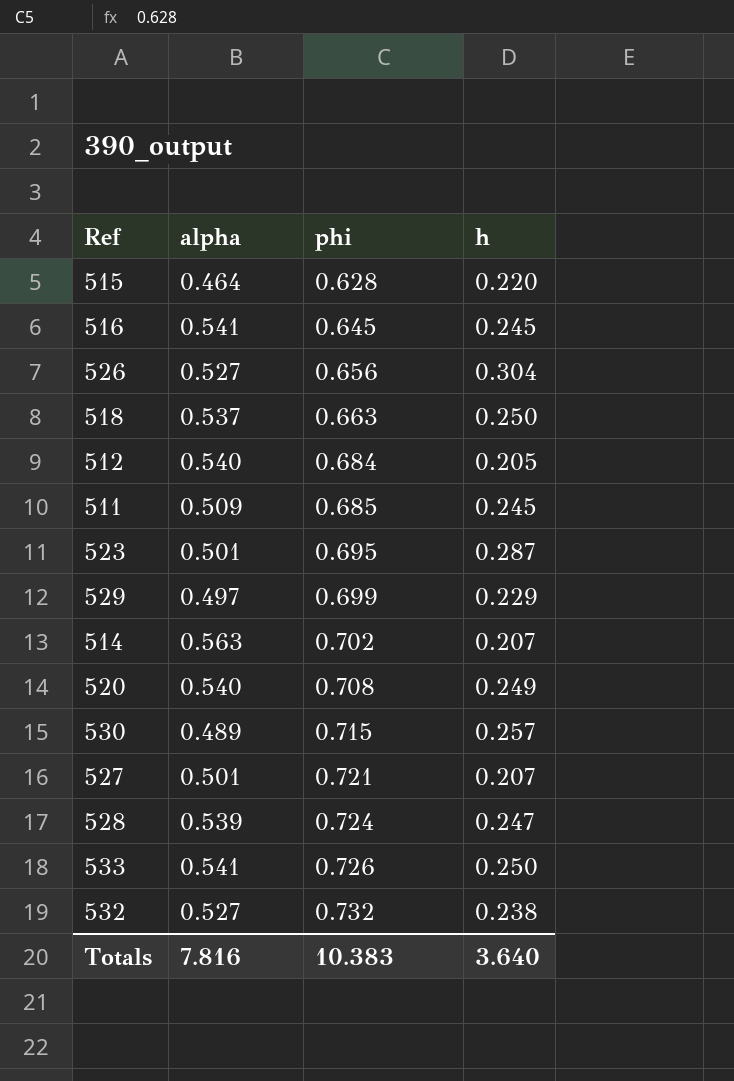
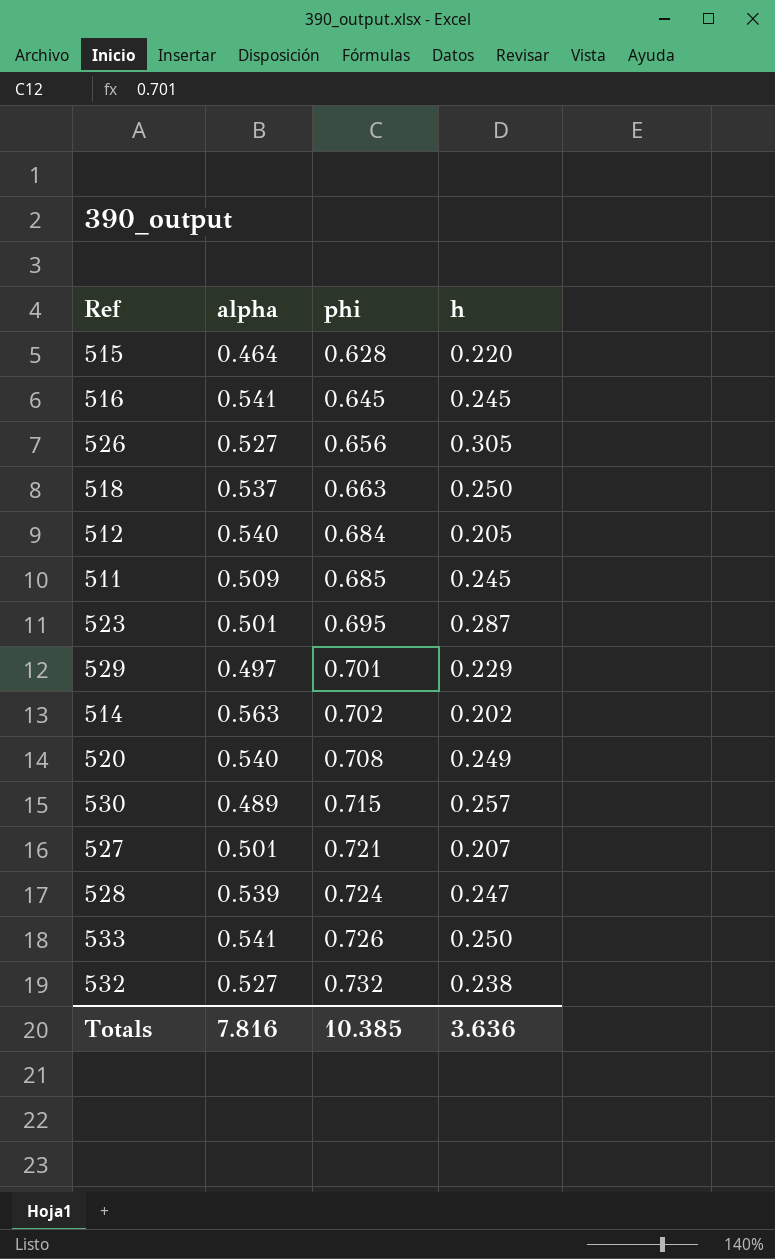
526 | h: 0.304 -> 0.305
529 | phi: 0.699 -> 0.701
514 | h: 0.207 -> 0.202
Totals | phi: 10.383 -> 10.385
Totals | h: 3.640 -> 3.636

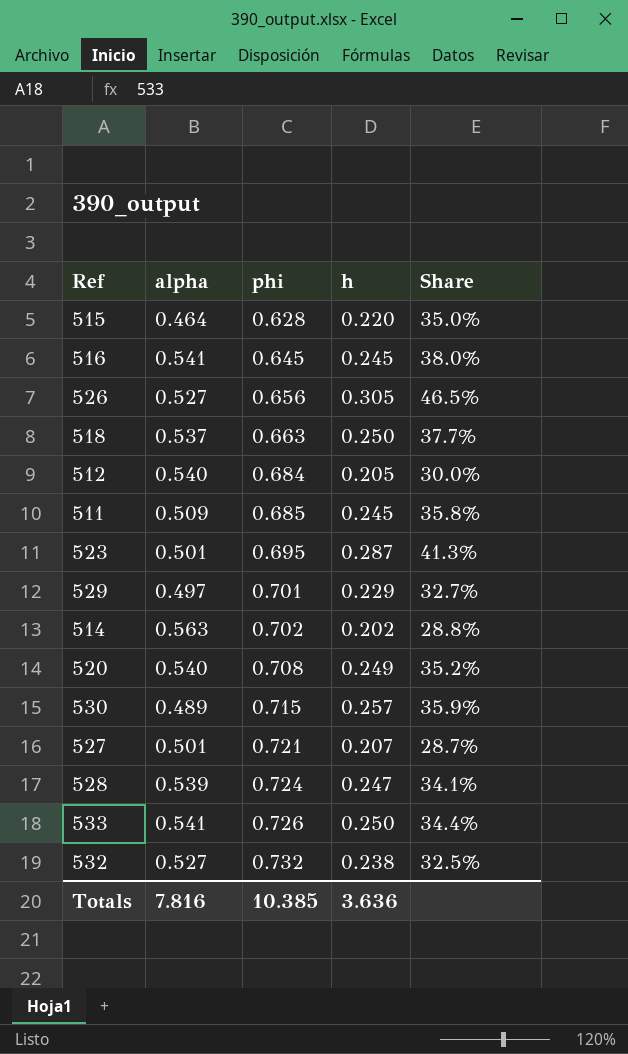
column Share | formula: none -> [h] / [phi]

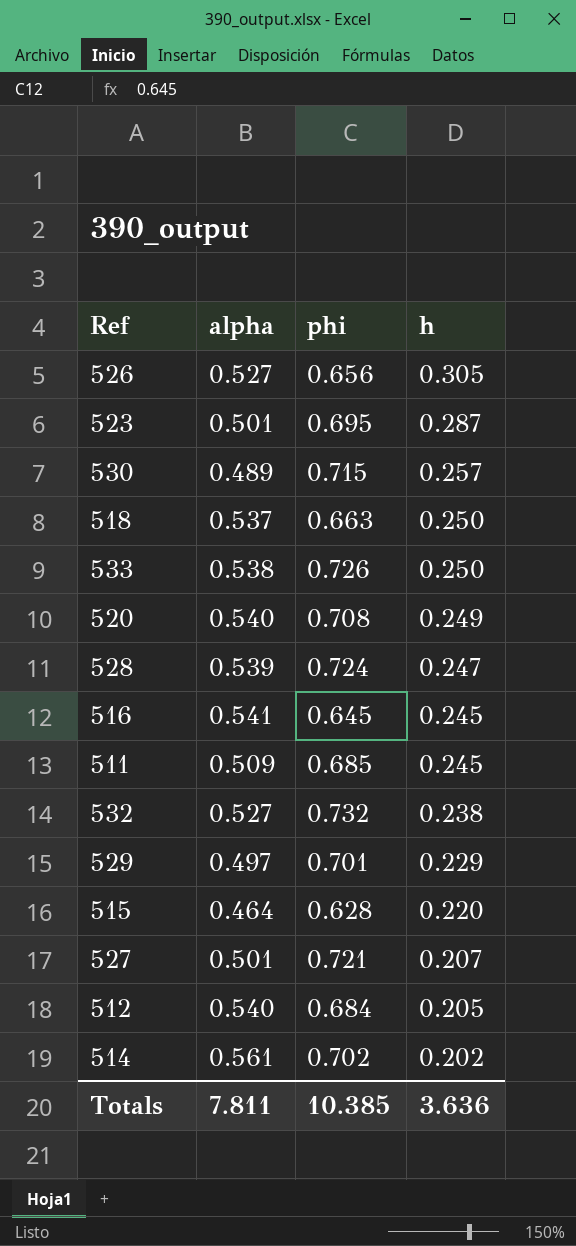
row order: phi ascending -> h descending
column Share | formula: [h] / [phi] -> none
533 | alpha: 0.541 -> 0.538
514 | alpha: 0.563 -> 0.561
Totals | alpha: 7.816 -> 7.811

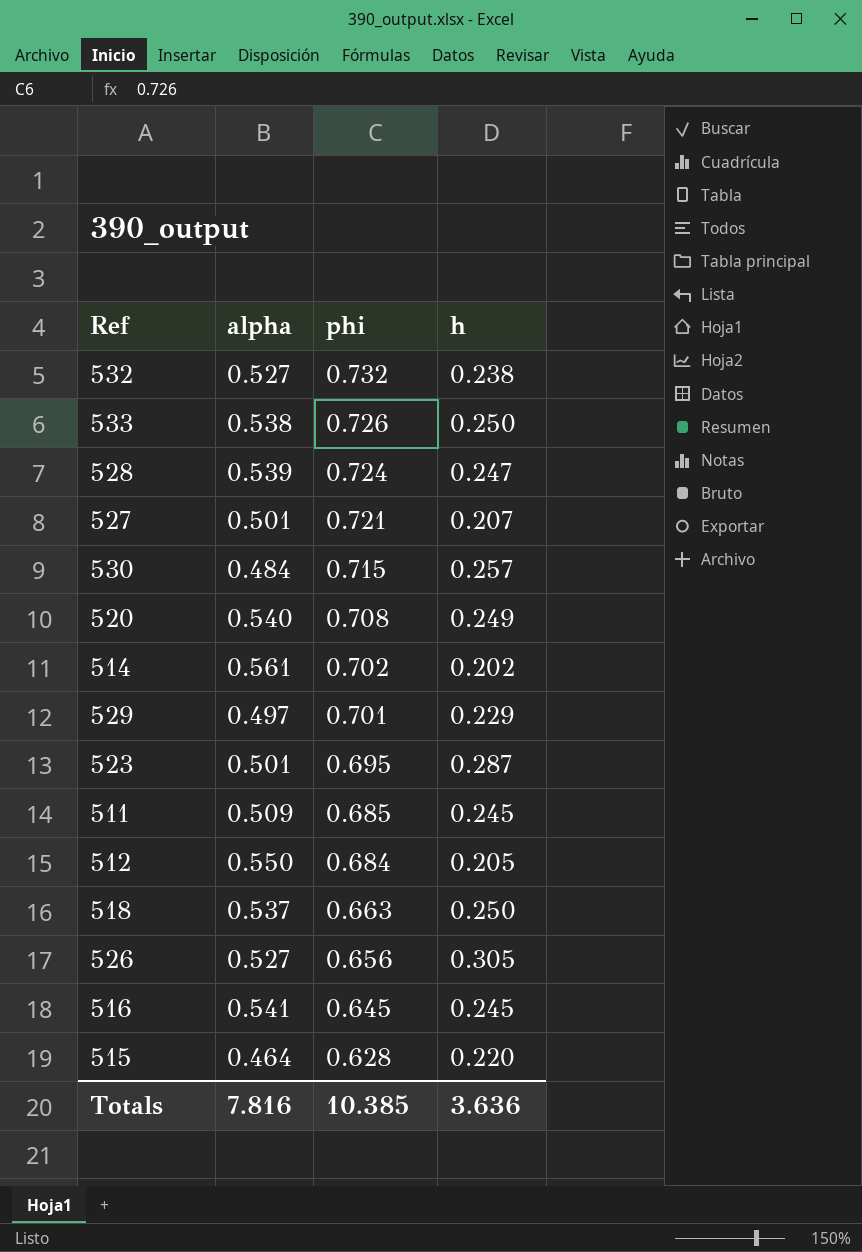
row order: h descending -> phi descending
530 | alpha: 0.489 -> 0.484
512 | alpha: 0.540 -> 0.550
Totals | alpha: 7.811 -> 7.816

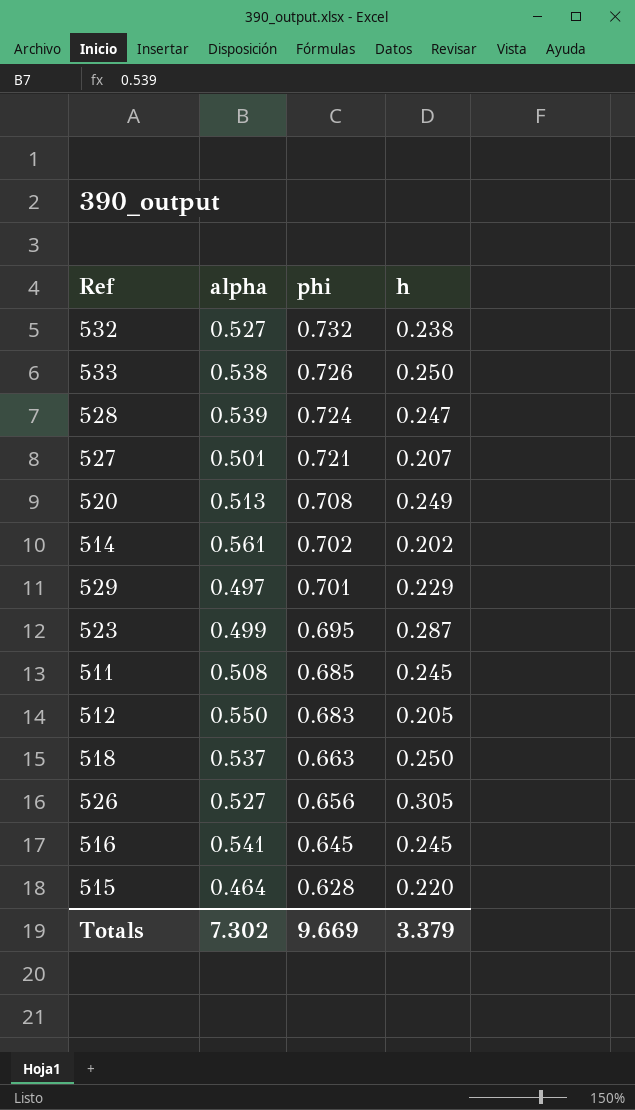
row 530: 0.484 | 0.715 | 0.257 -> none
520 | alpha: 0.540 -> 0.513
523 | alpha: 0.501 -> 0.499
511 | alpha: 0.509 -> 0.508
512 | phi: 0.684 -> 0.683
Totals | alpha: 7.816 -> 7.302
Totals | phi: 10.385 -> 9.669
Totals | h: 3.636 -> 3.379

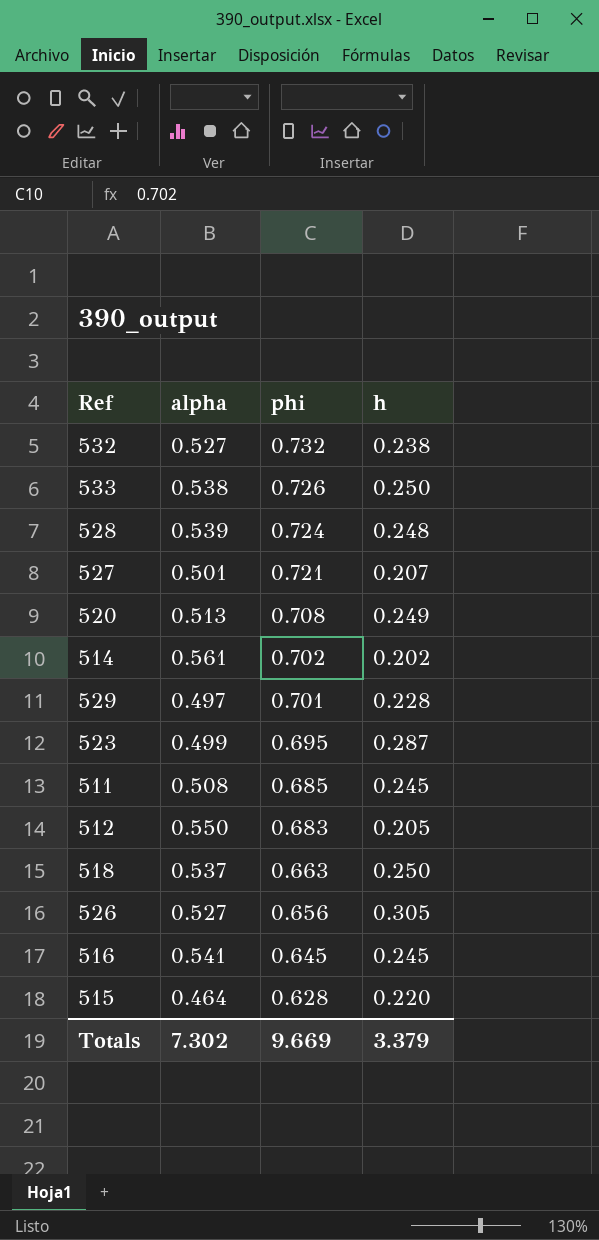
528 | h: 0.247 -> 0.248
529 | h: 0.229 -> 0.228

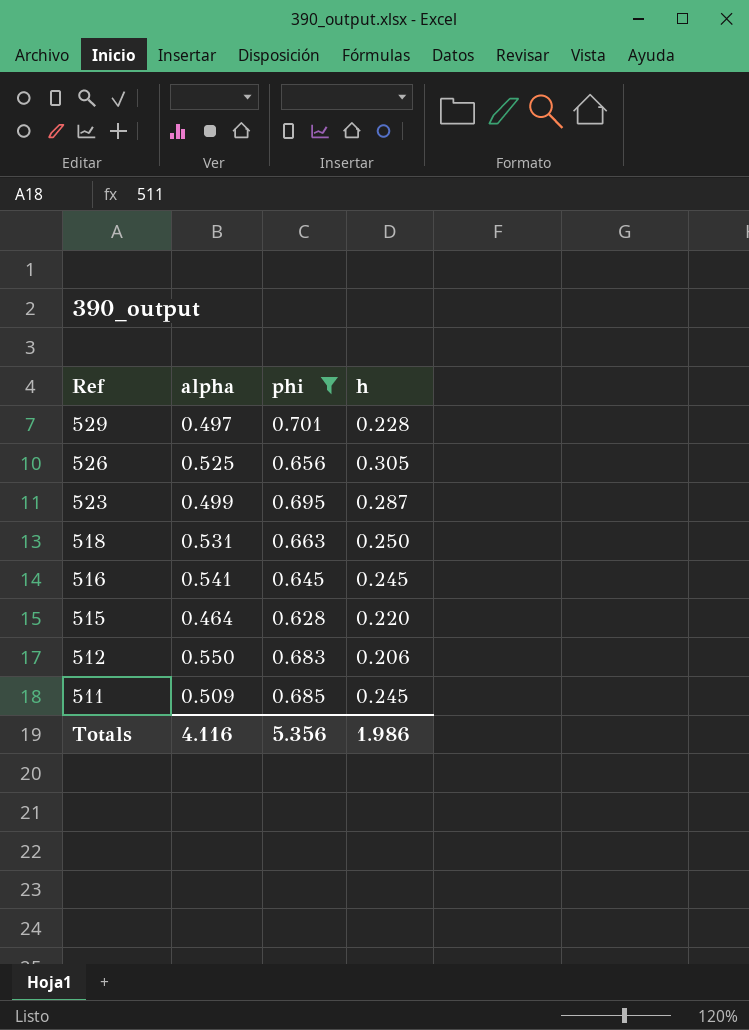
filter: none -> phi <= 0.701
row order: phi descending -> Ref descending
526 | alpha: 0.527 -> 0.525
518 | alpha: 0.537 -> 0.531
512 | h: 0.205 -> 0.206
511 | alpha: 0.508 -> 0.509
Totals | alpha: 7.302 -> 4.116
Totals | phi: 9.669 -> 5.356
Totals | h: 3.379 -> 1.986

